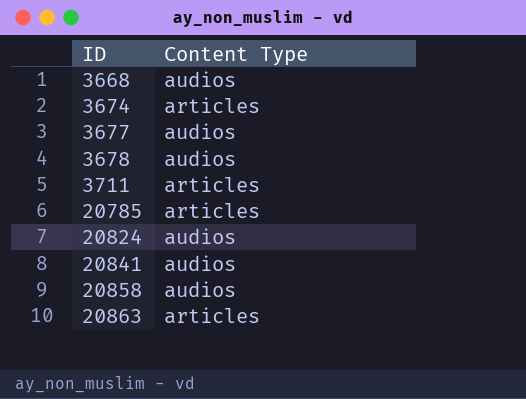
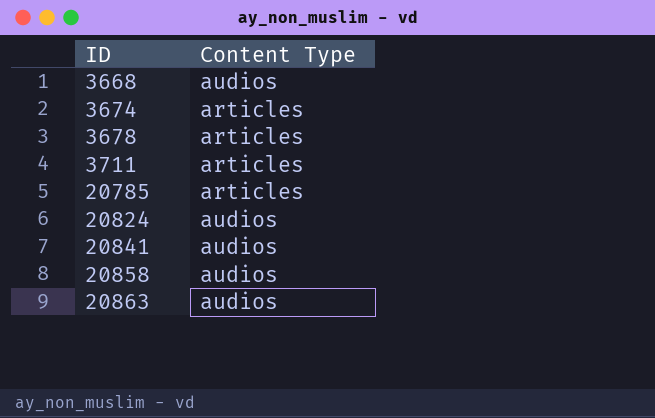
row 3677: audios -> none
3678 | Content Type: audios -> articles
20863 | Content Type: articles -> audios

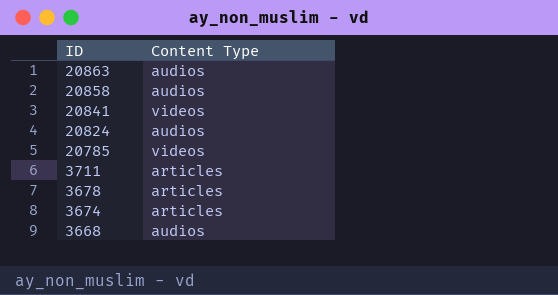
row order: ID ascending -> ID descending
20841 | Content Type: audios -> videos
20785 | Content Type: articles -> videos

